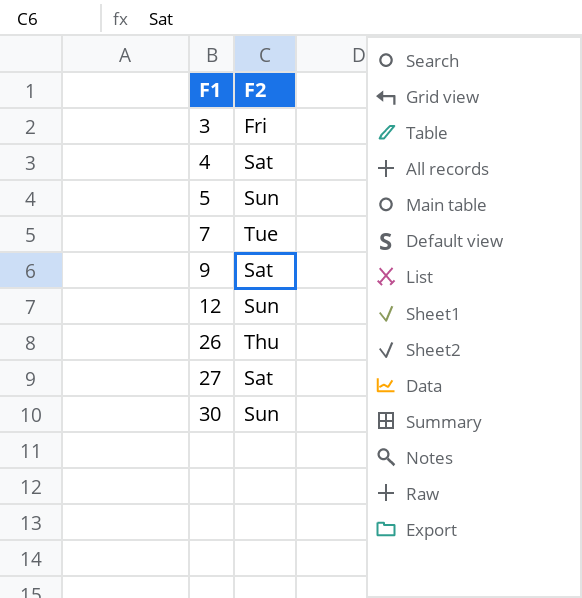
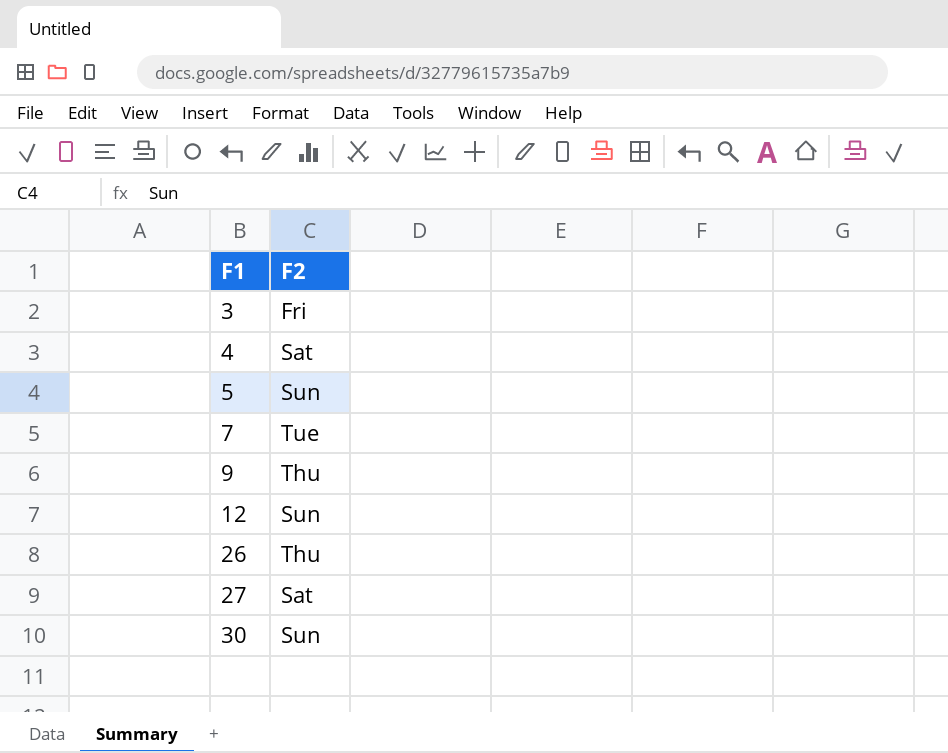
9 | F2: Sat -> Thu

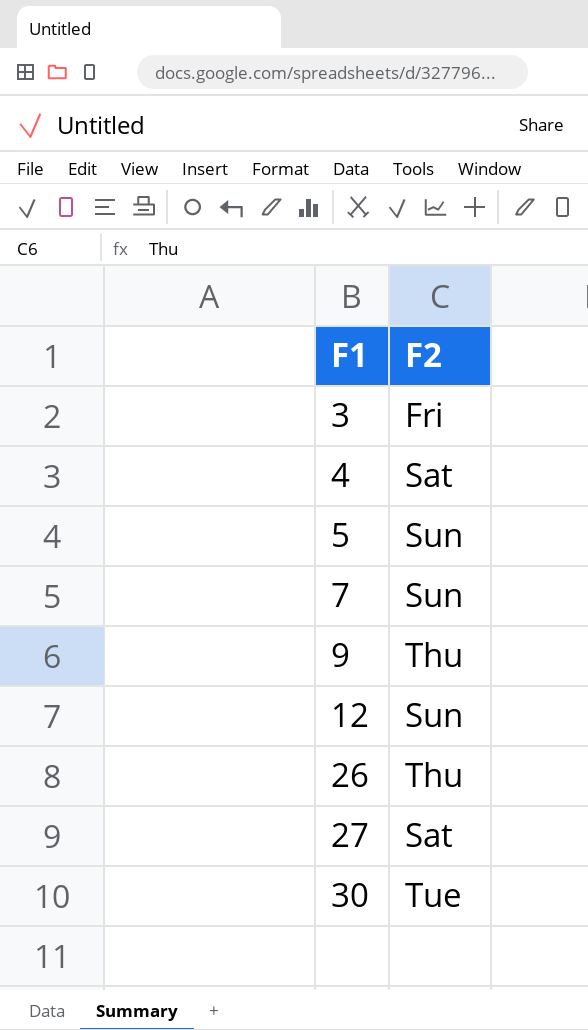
7 | F2: Tue -> Sun
30 | F2: Sun -> Tue

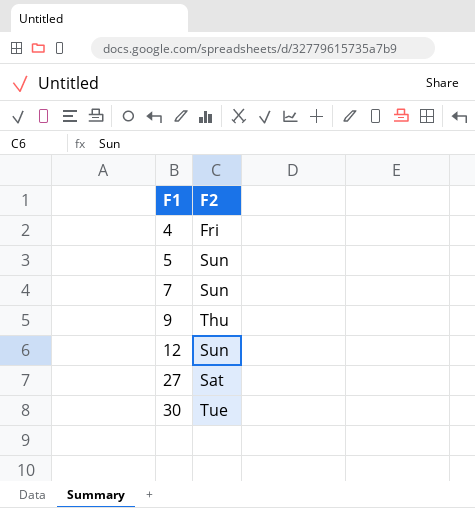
row 3: Fri -> none
row 26: Thu -> none
4 | F2: Sat -> Fri

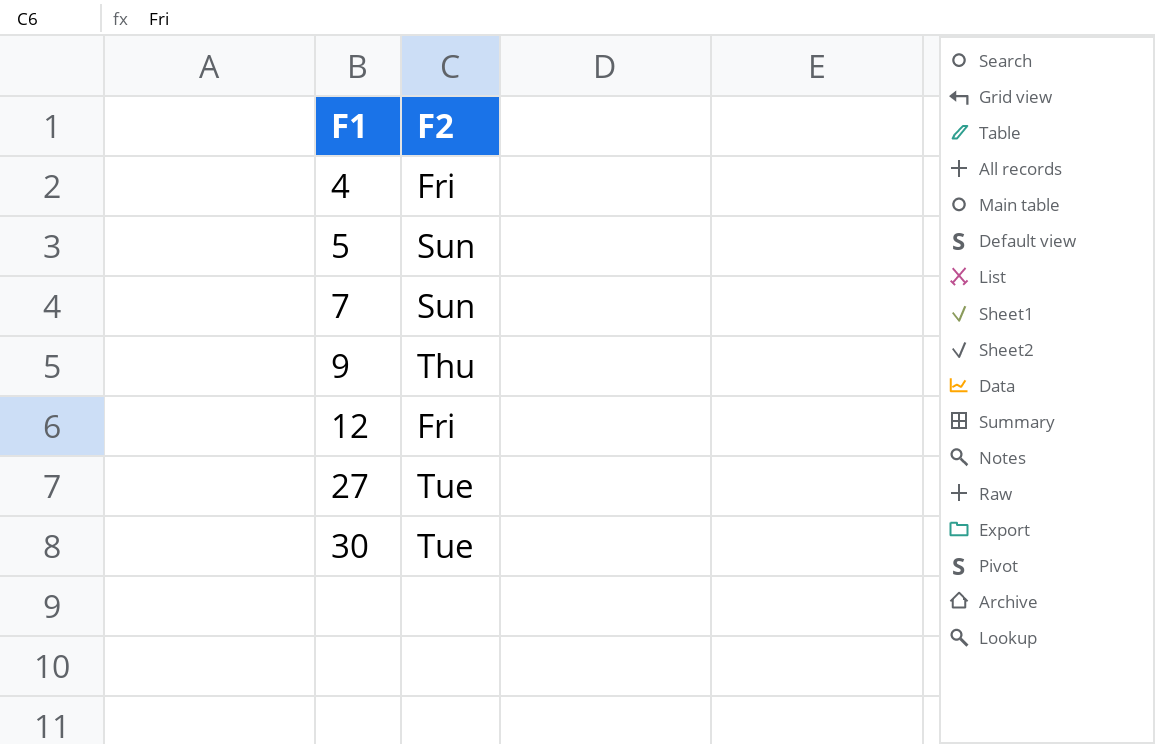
12 | F2: Sun -> Fri
27 | F2: Sat -> Tue

